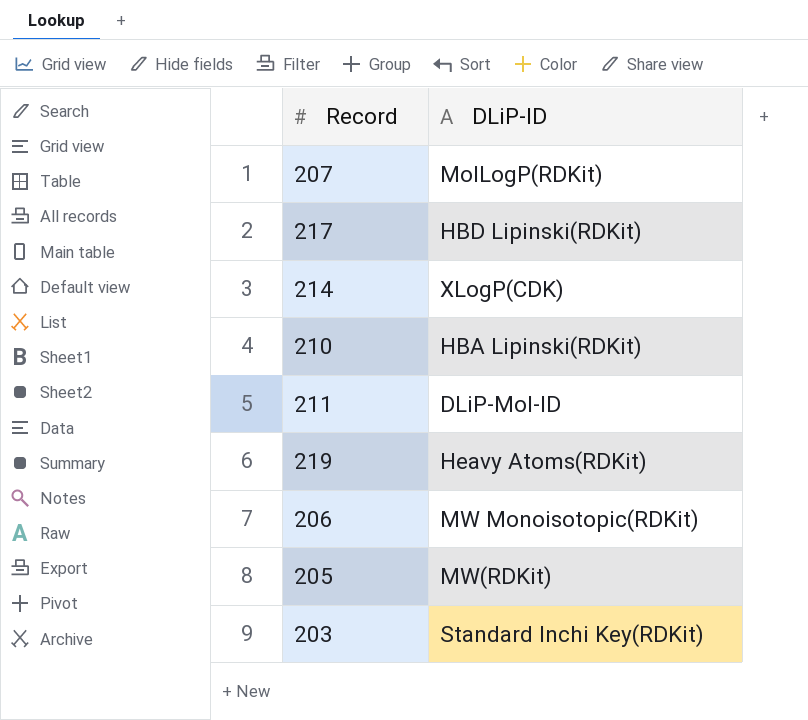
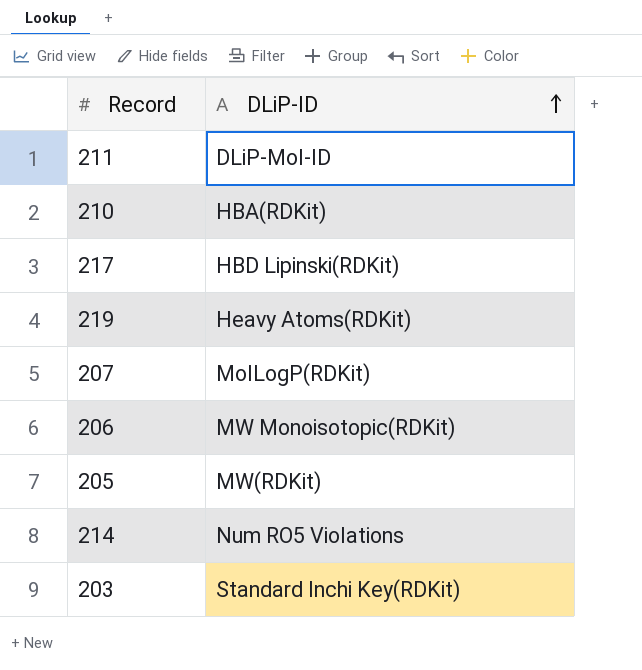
row order: none -> DLiP-ID ascending
210 | DLiP-ID: HBA Lipinski(RDKit) -> HBA(RDKit)
214 | DLiP-ID: XLogP(CDK) -> Num RO5 Violations

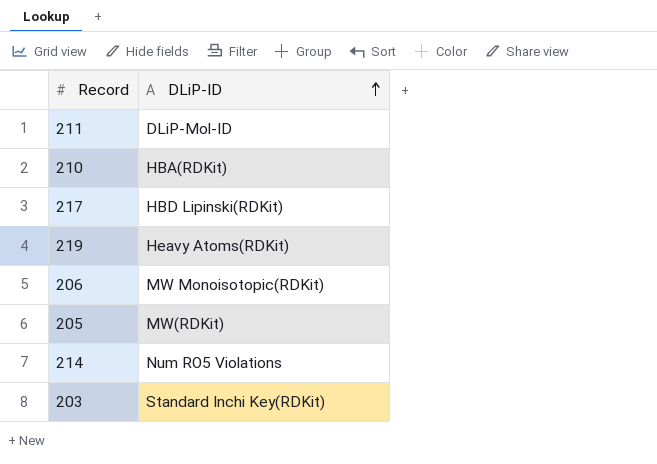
row 207: MolLogP(RDKit) -> none

